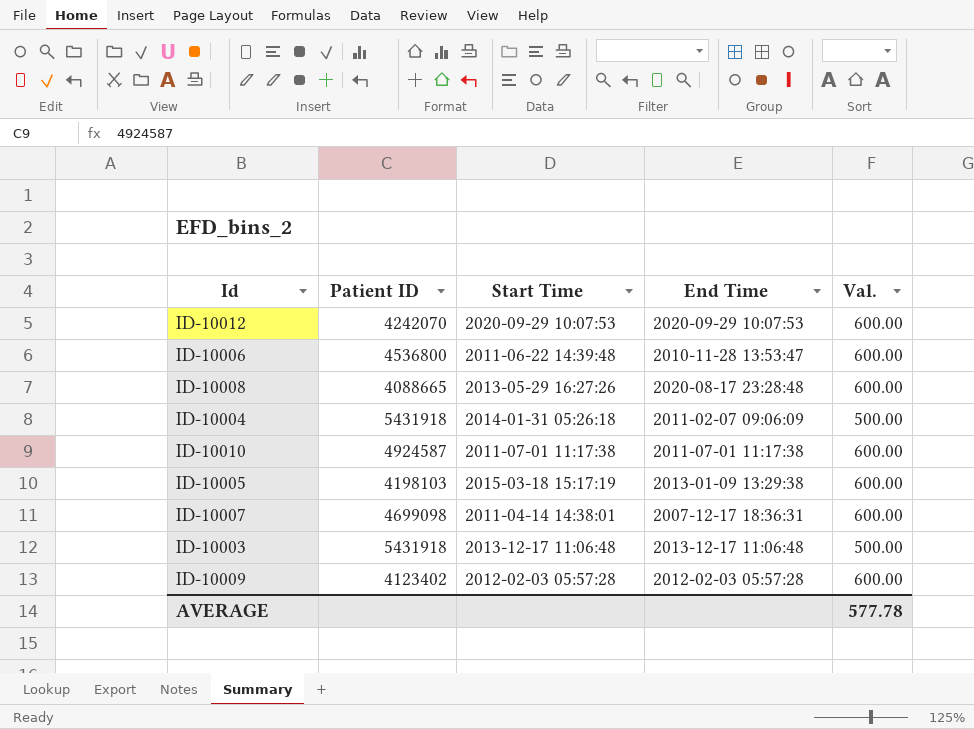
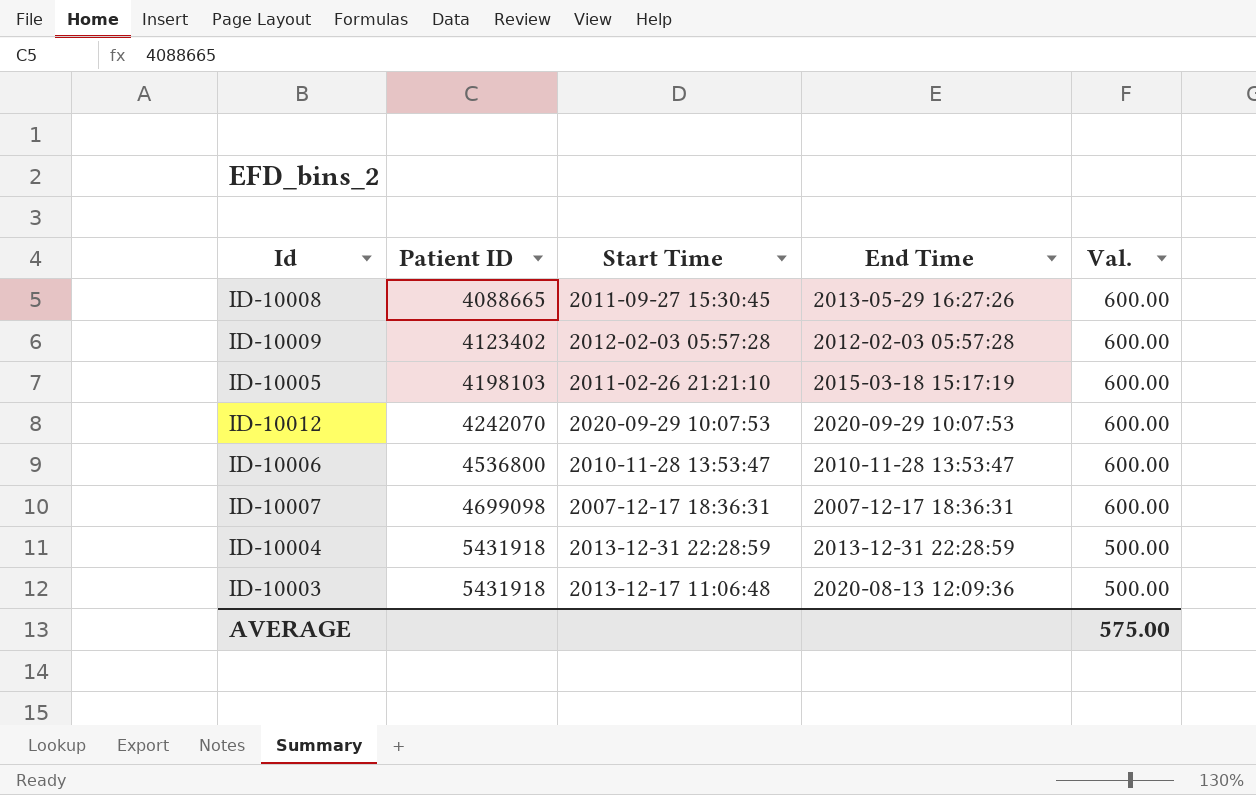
row order: none -> Patient ID ascending
row ID-10010: 4924587 | 2011-07-01 11:17:38 | 2011-07-01 11:17:38 | 600.00 -> none
ID-10008 | Start Time: 2013-05-29 16:27:26 -> 2011-09-27 15:30:45
ID-10008 | End Time: 2020-08-17 23:28:48 -> 2013-05-29 16:27:26
ID-10005 | Start Time: 2015-03-18 15:17:19 -> 2011-02-26 21:21:10
ID-10005 | End Time: 2013-01-09 13:29:38 -> 2015-03-18 15:17:19
ID-10006 | Start Time: 2011-06-22 14:39:48 -> 2010-11-28 13:53:47
ID-10007 | Start Time: 2011-04-14 14:38:01 -> 2007-12-17 18:36:31
ID-10004 | Start Time: 2014-01-31 05:26:18 -> 2013-12-31 22:28:59
ID-10004 | End Time: 2011-02-07 09:06:09 -> 2013-12-31 22:28:59
ID-10003 | End Time: 2013-12-17 11:06:48 -> 2020-08-13 12:09:36
AVERAGE | Val.: 577.78 -> 575.00

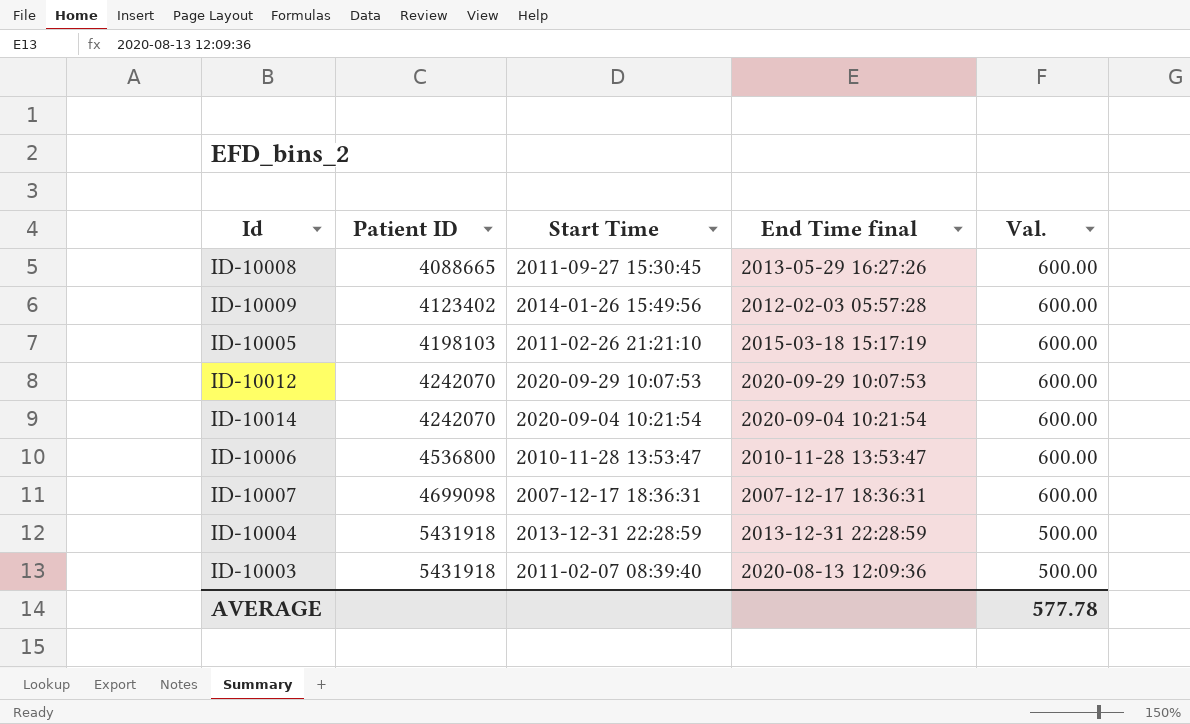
column name: End Time -> End Time final
ID-10009 | Start Time: 2012-02-03 05:57:28 -> 2014-01-26 15:49:56
row ID-10014: none -> 4242070 | 2020-09-04 10:21:54 | 2020-09-04 10:21:54 | 600.00
ID-10003 | Start Time: 2013-12-17 11:06:48 -> 2011-02-07 08:39:40
AVERAGE | Val.: 575.00 -> 577.78

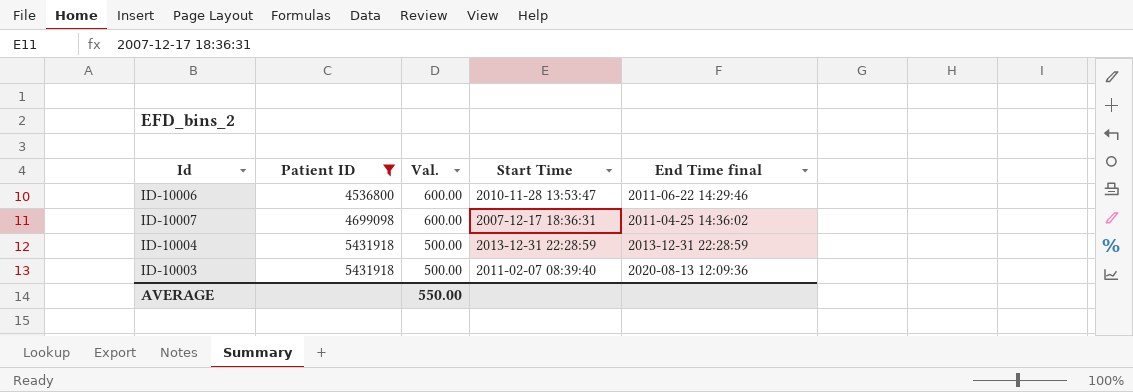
filter: none -> Patient ID >= 4536800
column Val. | position: 5 -> 3
ID-10006 | End Time final: 2010-11-28 13:53:47 -> 2011-06-22 14:29:46
ID-10007 | End Time final: 2007-12-17 18:36:31 -> 2011-04-25 14:36:02
AVERAGE | Val.: 577.78 -> 550.00

